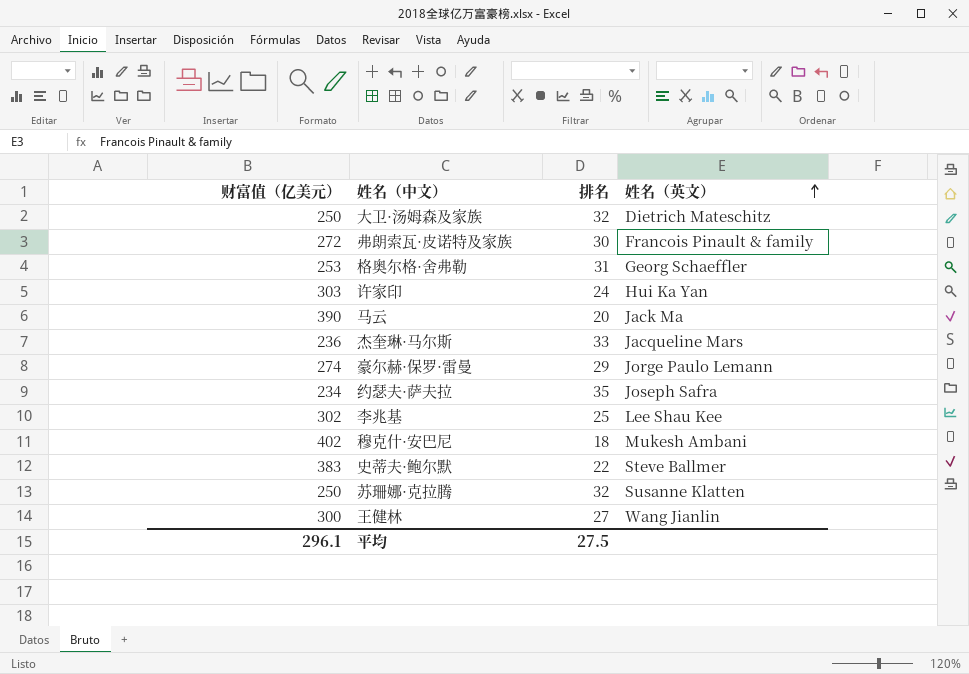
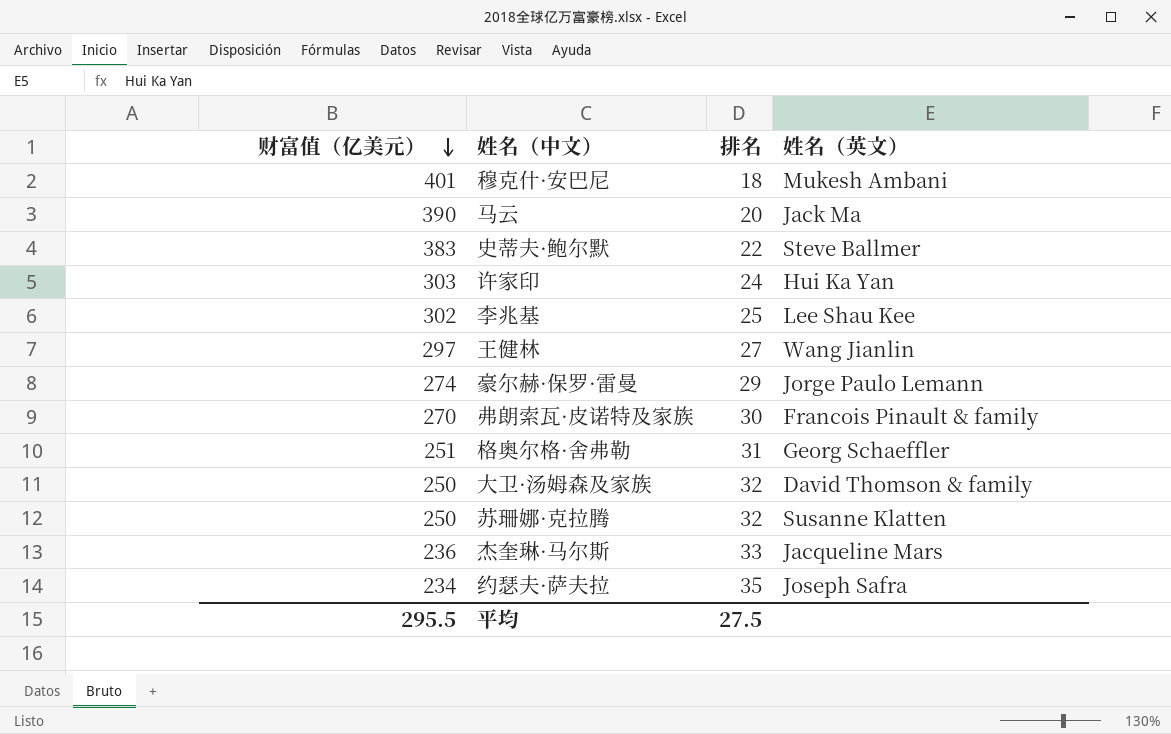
row order: 姓名（英文） ascending -> 财富值（亿美元） descending
穆克什·安巴尼 | 财富值（亿美元）: 402 -> 401
王健林 | 财富值（亿美元）: 300 -> 297
弗朗索瓦·皮诺特及家族 | 财富值（亿美元）: 272 -> 270
格奥尔格·舍弗勒 | 财富值（亿美元）: 253 -> 251
大卫·汤姆森及家族 | 姓名（英文）: Dietrich Mateschitz -> David Thomson & family
平均 | 财富值（亿美元）: 296.1 -> 295.5

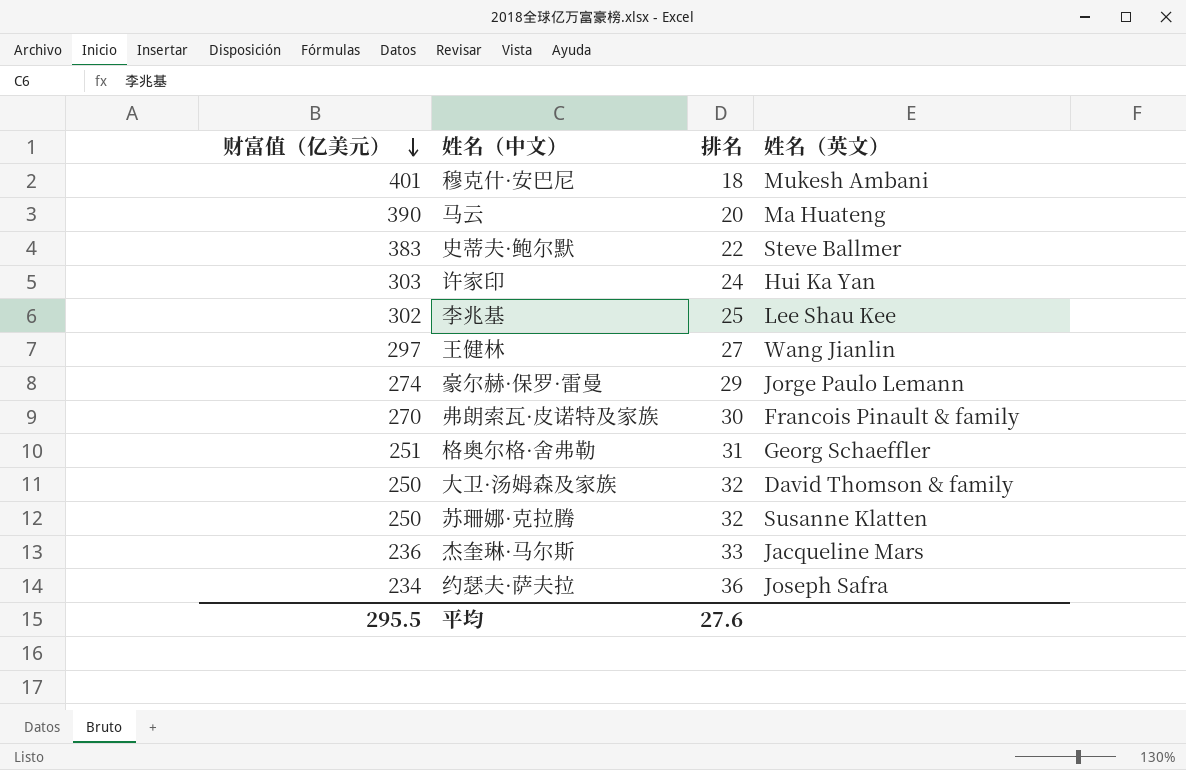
马云 | 姓名（英文）: Jack Ma -> Ma Huateng
约瑟夫·萨夫拉 | 排名: 35 -> 36
平均 | 排名: 27.5 -> 27.6

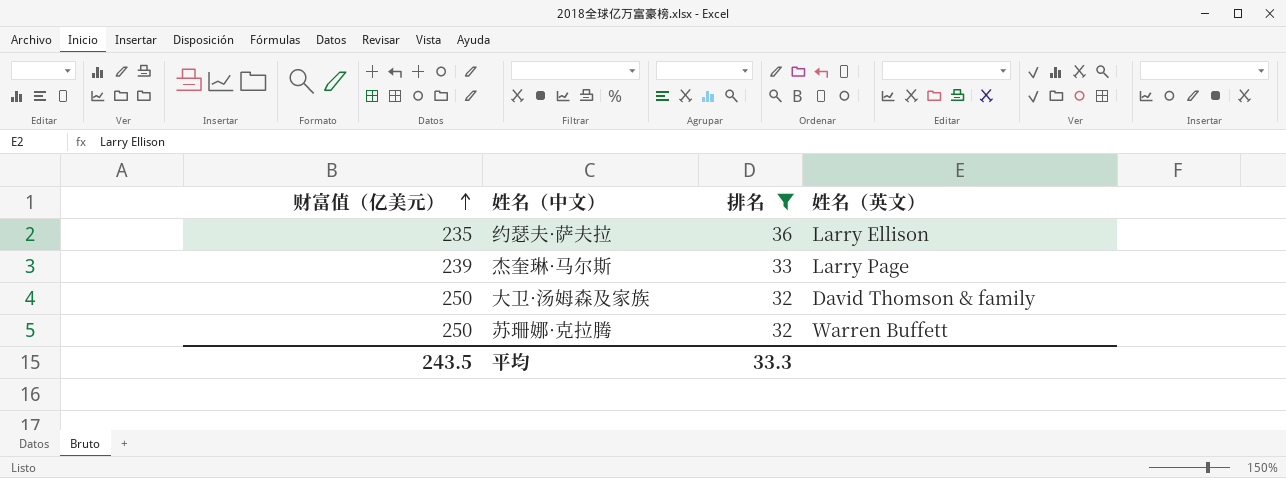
filter: none -> 排名 >= 32
row order: 财富值（亿美元） descending -> 财富值（亿美元） ascending
约瑟夫·萨夫拉 | 财富值（亿美元）: 234 -> 235
约瑟夫·萨夫拉 | 姓名（英文）: Joseph Safra -> Larry Ellison
杰奎琳·马尔斯 | 财富值（亿美元）: 236 -> 239
杰奎琳·马尔斯 | 姓名（英文）: Jacqueline Mars -> Larry Page
苏珊娜·克拉腾 | 姓名（英文）: Susanne Klatten -> Warren Buffett
平均 | 财富值（亿美元）: 295.5 -> 243.5
平均 | 排名: 27.6 -> 33.3

